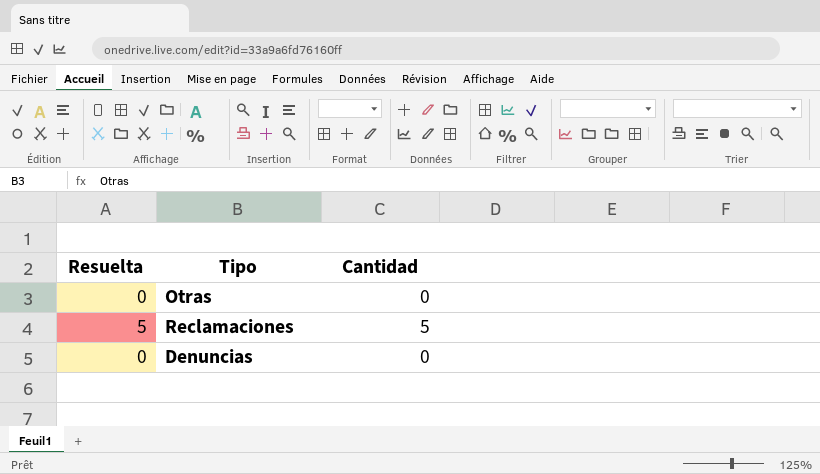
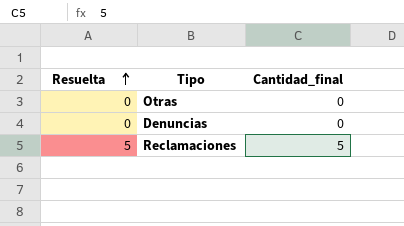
row order: none -> Resuelta ascending
column name: Cantidad -> Cantidad_final

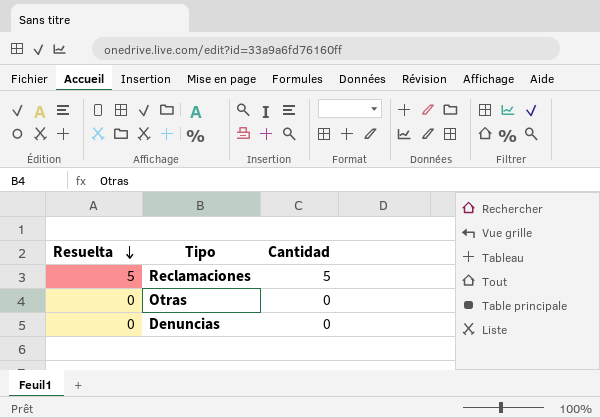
row order: Resuelta ascending -> Resuelta descending
column name: Cantidad_final -> Cantidad

